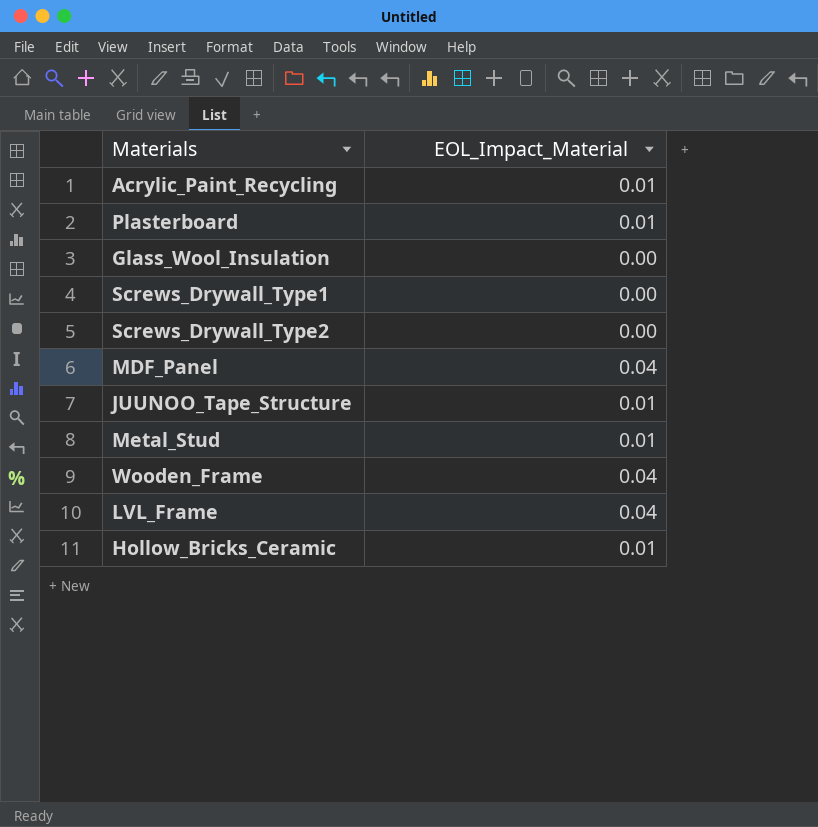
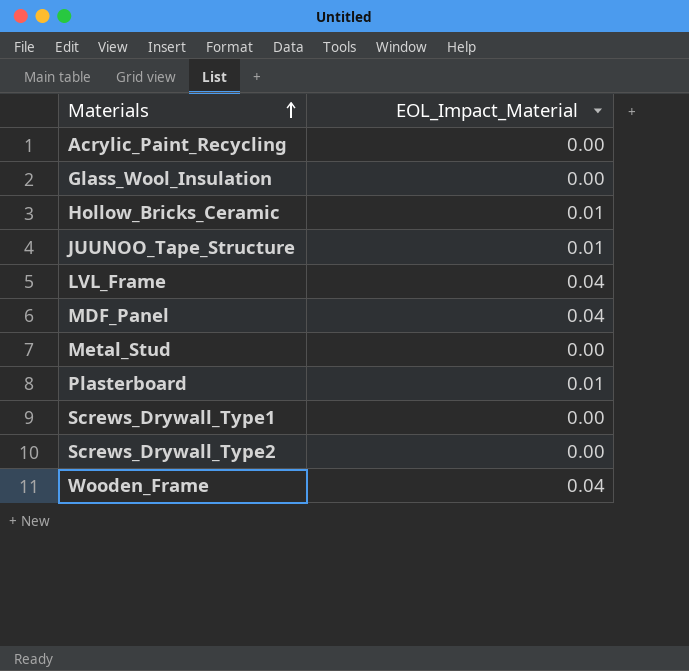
row order: none -> Materials ascending
Acrylic_Paint_Recycling | EOL_Impact_Material: 0.01 -> 0.00
Metal_Stud | EOL_Impact_Material: 0.01 -> 0.00

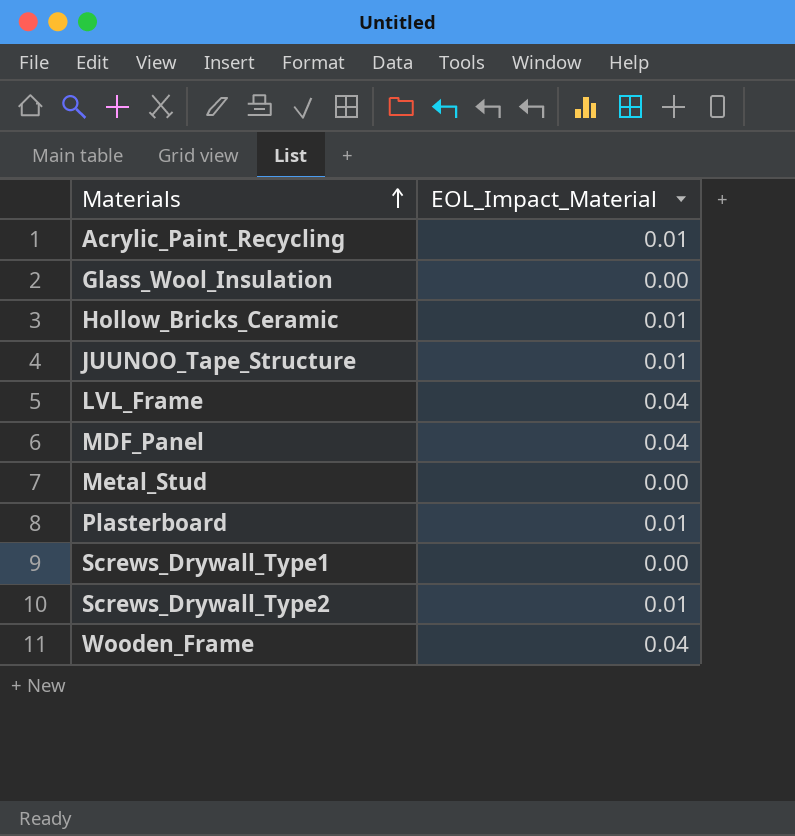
Acrylic_Paint_Recycling | EOL_Impact_Material: 0.00 -> 0.01
Screws_Drywall_Type2 | EOL_Impact_Material: 0.00 -> 0.01

